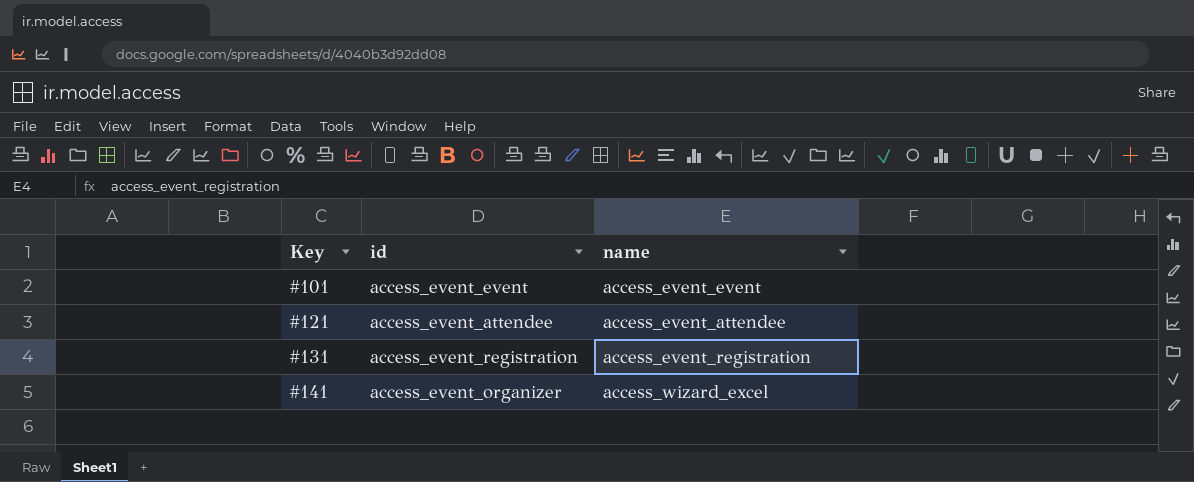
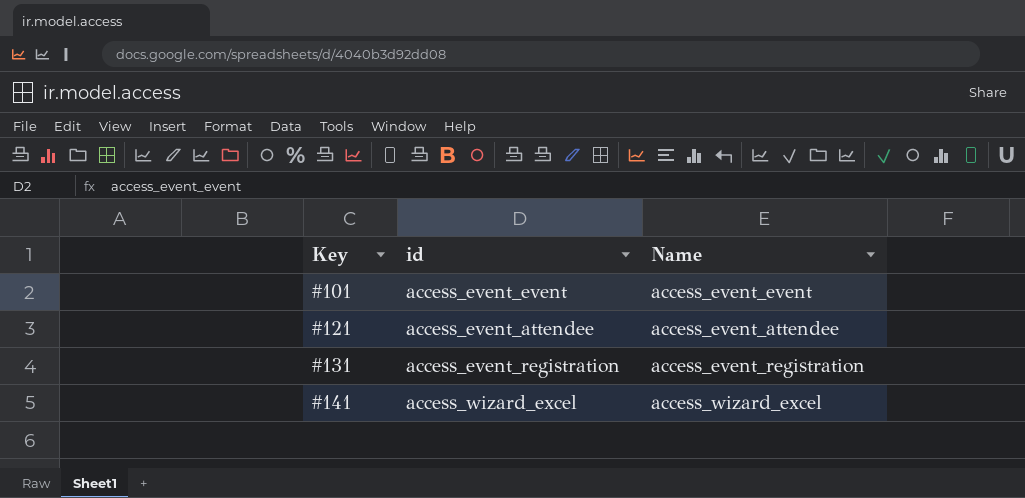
column name: name -> Name
#141 | id: access_event_organizer -> access_wizard_excel

